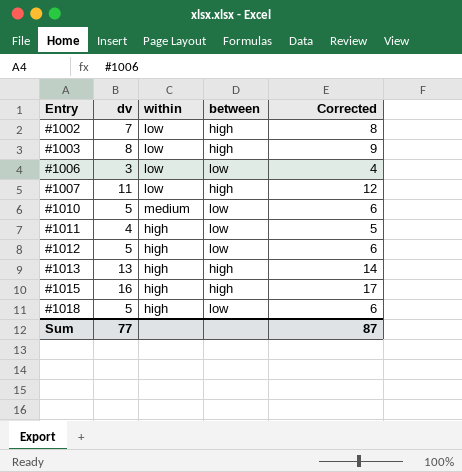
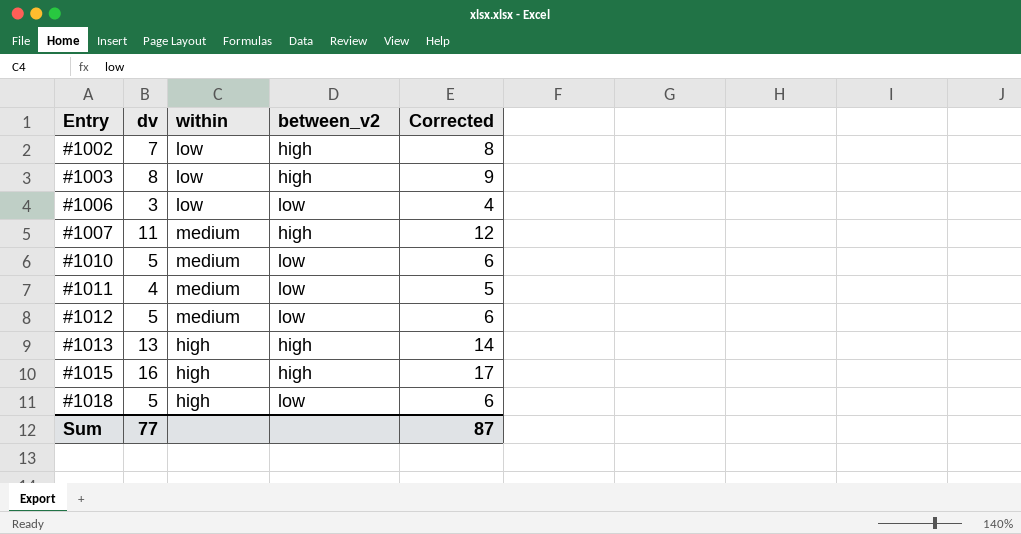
column name: between -> between_v2
#1007 | within: low -> medium
#1011 | within: high -> medium
#1012 | within: high -> medium

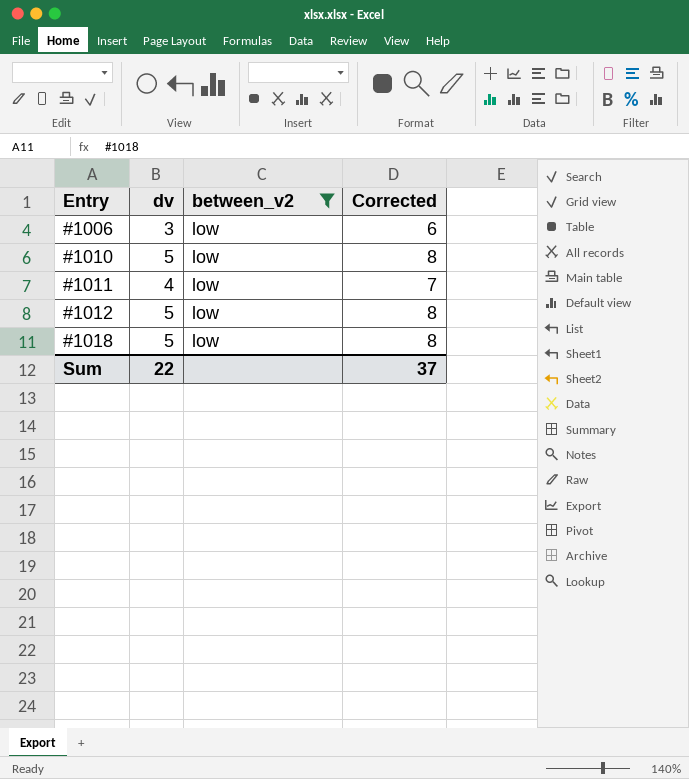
filter: none -> between_v2 = low
column within | position: 3 -> none
column Corrected | formula: [dv] + 1 -> [dv] + 3
Sum | dv: 77 -> 22
Sum | Corrected: 87 -> 37

